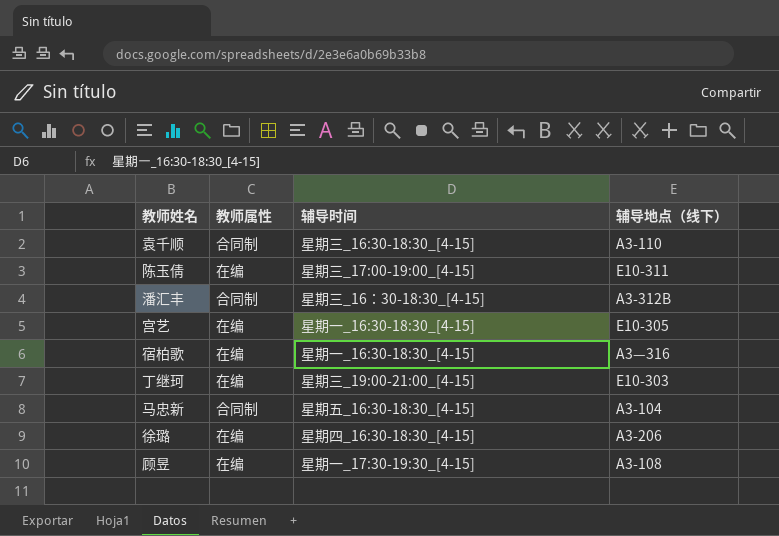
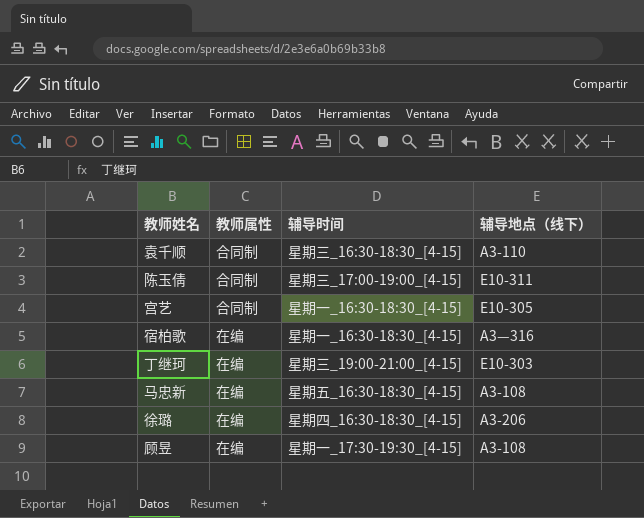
row 潘汇丰: 合同制 | 星期三_16：30-18:30_[4-15] | A3-312B -> none
陈玉倩 | 教师属性: 在编 -> 合同制
宫艺 | 教师属性: 在编 -> 合同制
马忠新 | 教师属性: 合同制 -> 在编
马忠新 | 辅导地点（线下）: A3-104 -> A3-108

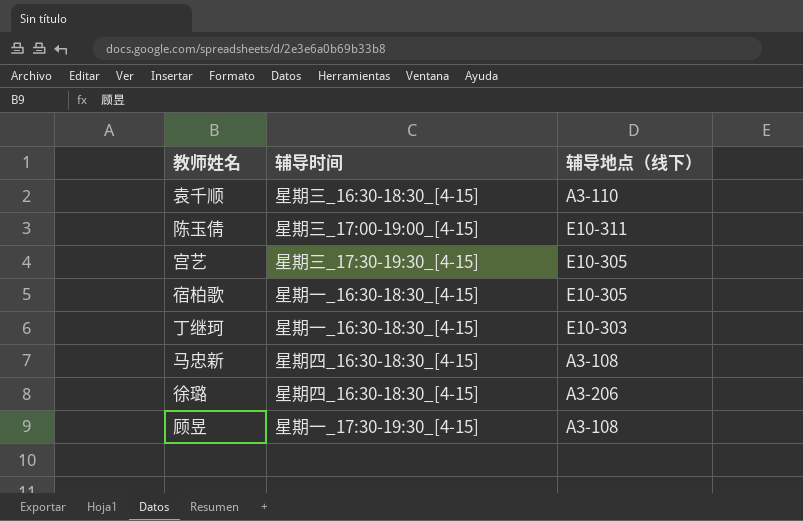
column 教师属性 | position: 2 -> none
宫艺 | 辅导时间: 星期一_16:30-18:30_[4-15] -> 星期三_17:30-19:30_[4-15]
宿柏歌 | 辅导地点（线下）: A3—316 -> E10-305
丁继珂 | 辅导时间: 星期三_19:00-21:00_[4-15] -> 星期一_16:30-18:30_[4-15]
马忠新 | 辅导时间: 星期五_16:30-18:30_[4-15] -> 星期四_16:30-18:30_[4-15]

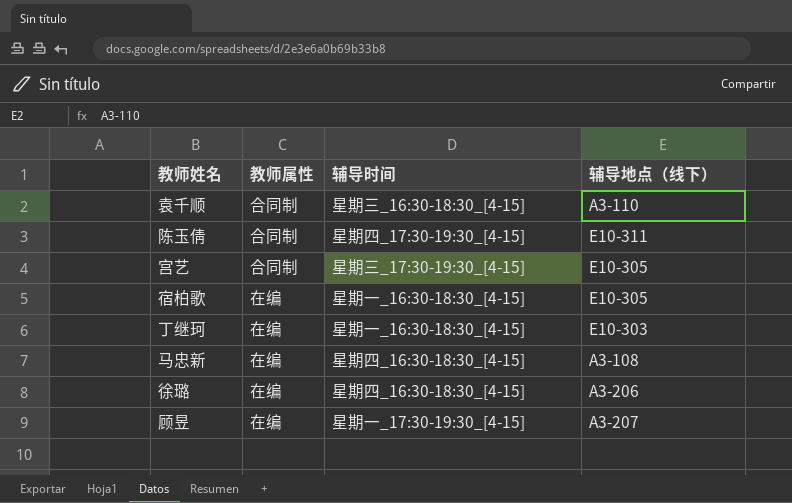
column 教师属性 | position: none -> 2
陈玉倩 | 辅导时间: 星期三_17:00-19:00_[4-15] -> 星期四_17:30-19:30_[4-15]
顾昱 | 辅导地点（线下）: A3-108 -> A3-207

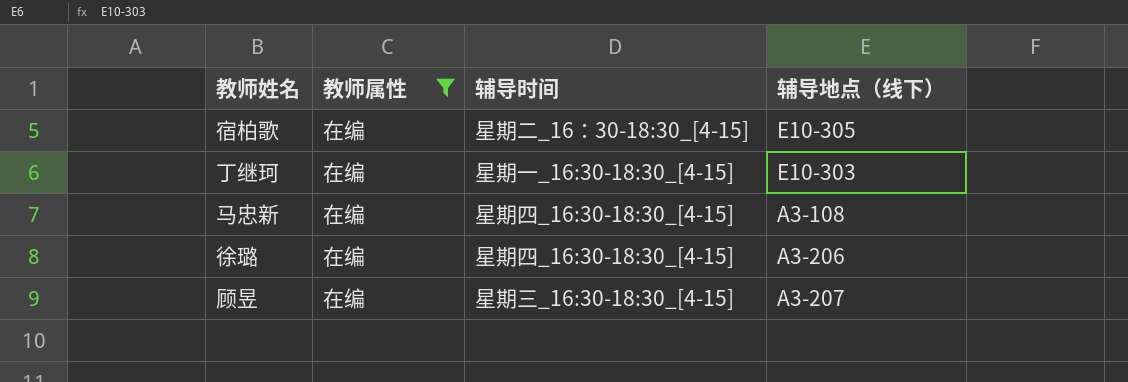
filter: none -> 教师属性 = 在编
宿柏歌 | 辅导时间: 星期一_16:30-18:30_[4-15] -> 星期二_16：30-18:30_[4-15]
顾昱 | 辅导时间: 星期一_17:30-19:30_[4-15] -> 星期三_16:30-18:30_[4-15]

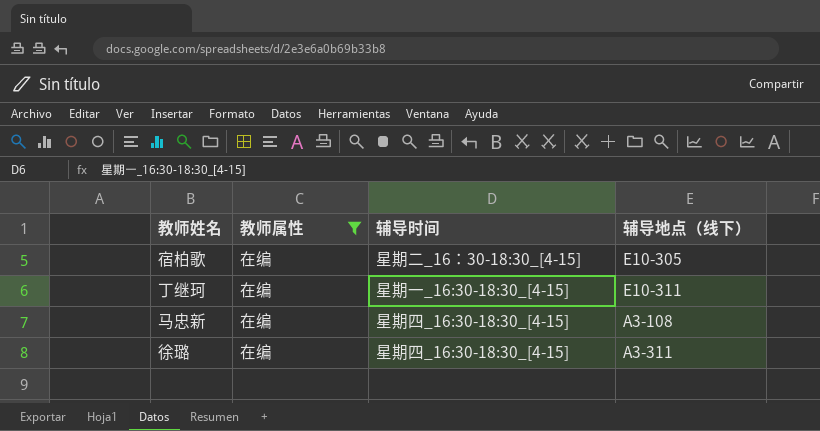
row 顾昱: 在编 | 星期三_16:30-18:30_[4-15] | A3-207 -> none
丁继珂 | 辅导地点（线下）: E10-303 -> E10-311
徐璐 | 辅导地点（线下）: A3-206 -> A3-311

